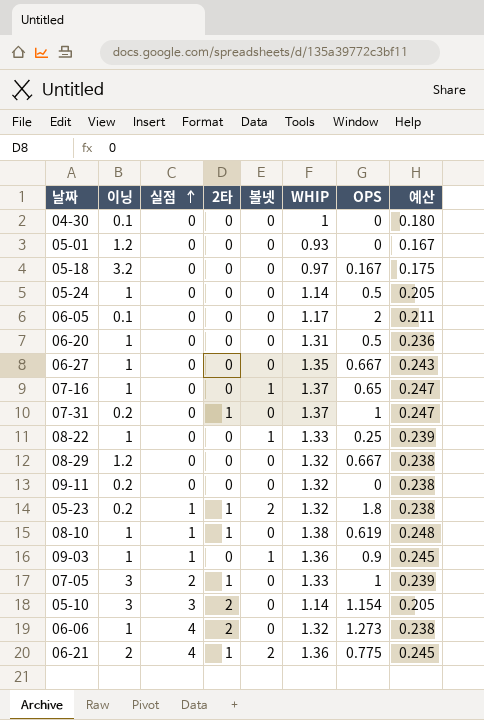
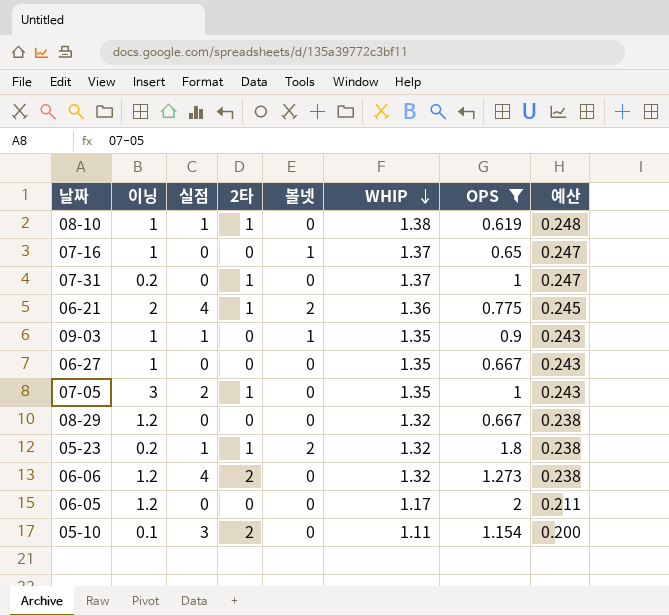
filter: none -> OPS >= 0.619
row order: 실점 ascending -> WHIP descending
09-03 | WHIP: 1.36 -> 1.35
09-03 | 예산: 0.245 -> 0.243
07-05 | WHIP: 1.33 -> 1.35
07-05 | 예산: 0.239 -> 0.243
06-06 | 이닝: 1 -> 1.2
06-05 | 이닝: 0.1 -> 1.2
05-10 | 이닝: 3 -> 0.1
05-10 | WHIP: 1.14 -> 1.11
05-10 | 예산: 0.205 -> 0.200

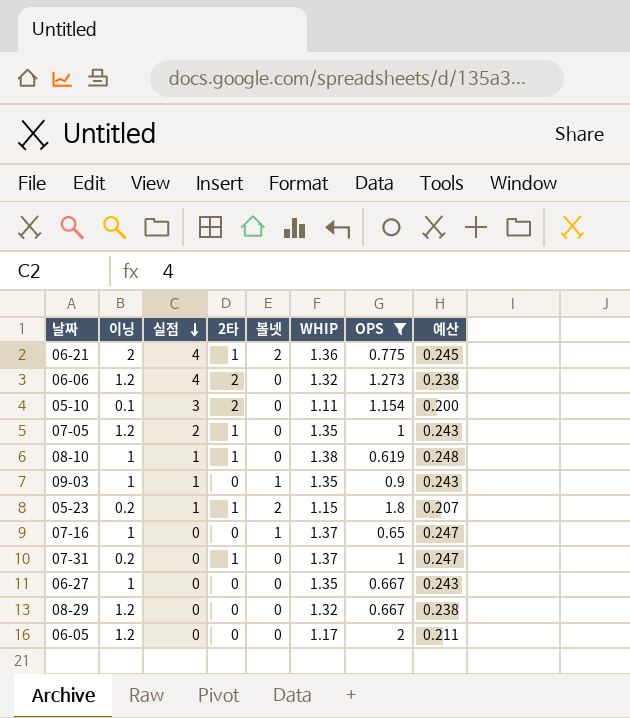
row order: WHIP descending -> 실점 descending
07-05 | 이닝: 3 -> 1.2
05-23 | WHIP: 1.32 -> 1.15
05-23 | 예산: 0.238 -> 0.207

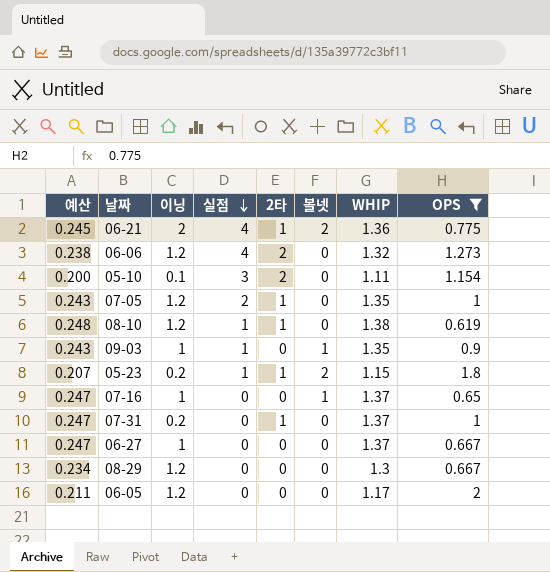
column 예산 | position: 8 -> 1
08-10 | 이닝: 1 -> 1.2
06-27 | 예산: 0.243 -> 0.247
06-27 | WHIP: 1.35 -> 1.37
08-29 | 예산: 0.238 -> 0.234
08-29 | WHIP: 1.32 -> 1.3

